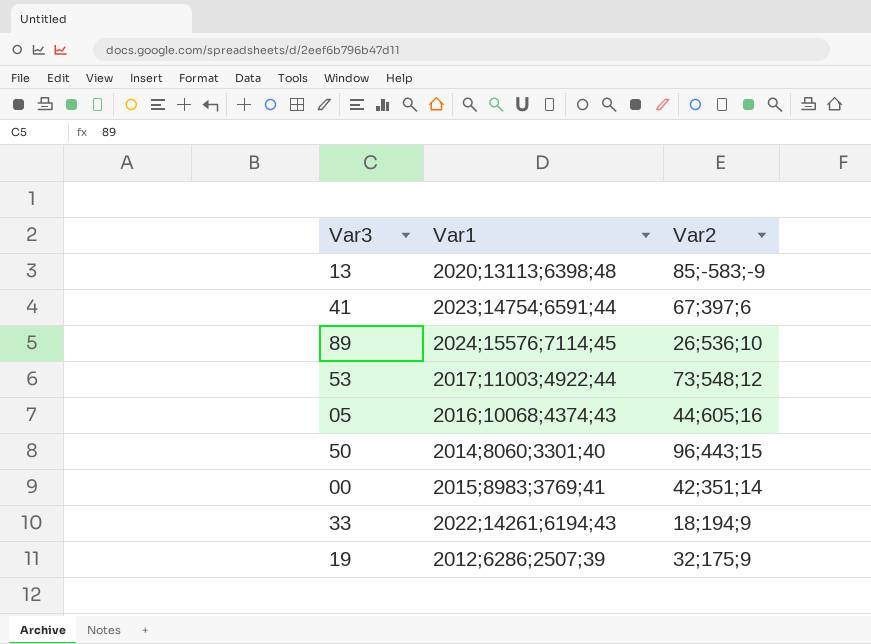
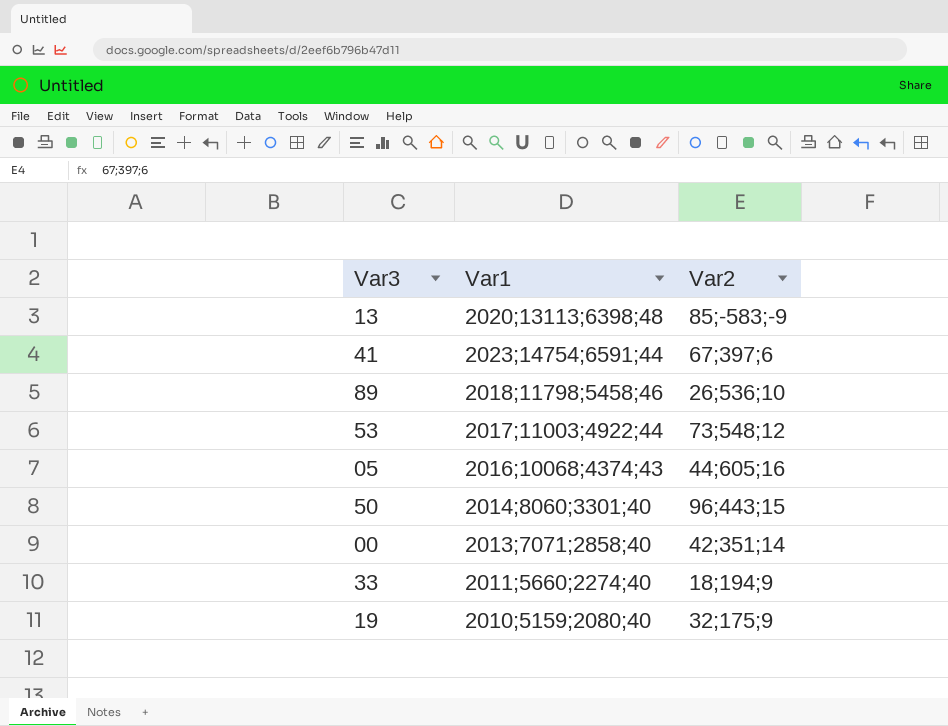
89 | Var1: 2024;15576;7114;45 -> 2018;11798;5458;46
00 | Var1: 2015;8983;3769;41 -> 2013;7071;2858;40
33 | Var1: 2022;14261;6194;43 -> 2011;5660;2274;40
19 | Var1: 2012;6286;2507;39 -> 2010;5159;2080;40

